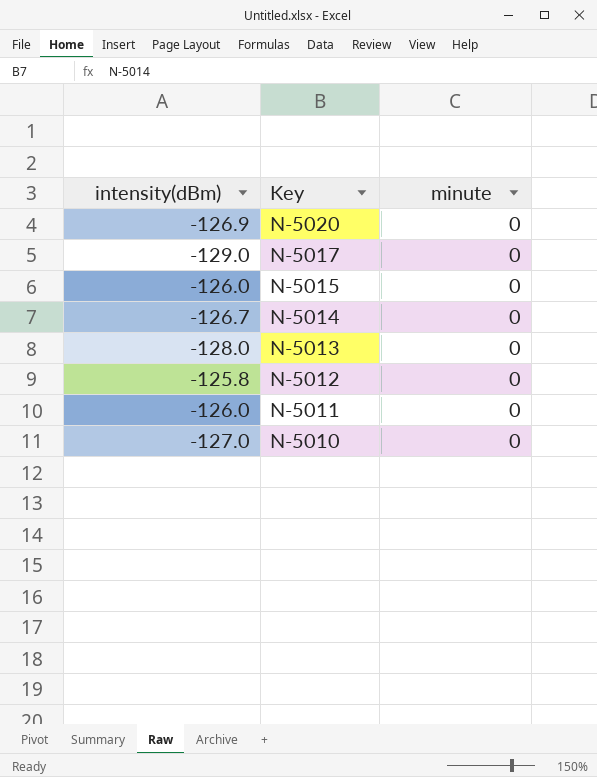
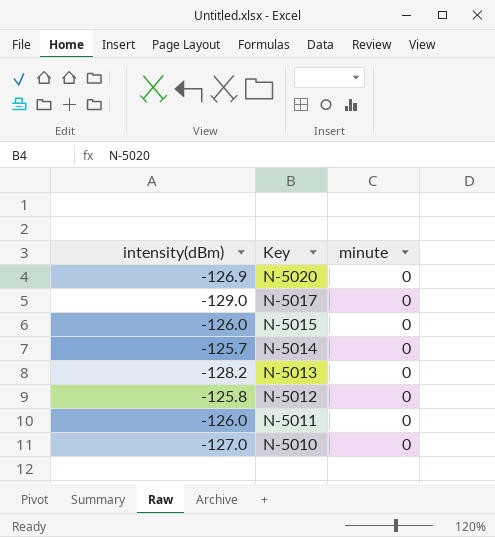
N-5014 | intensity(dBm): -126.7 -> -125.7
N-5013 | intensity(dBm): -128.0 -> -128.2

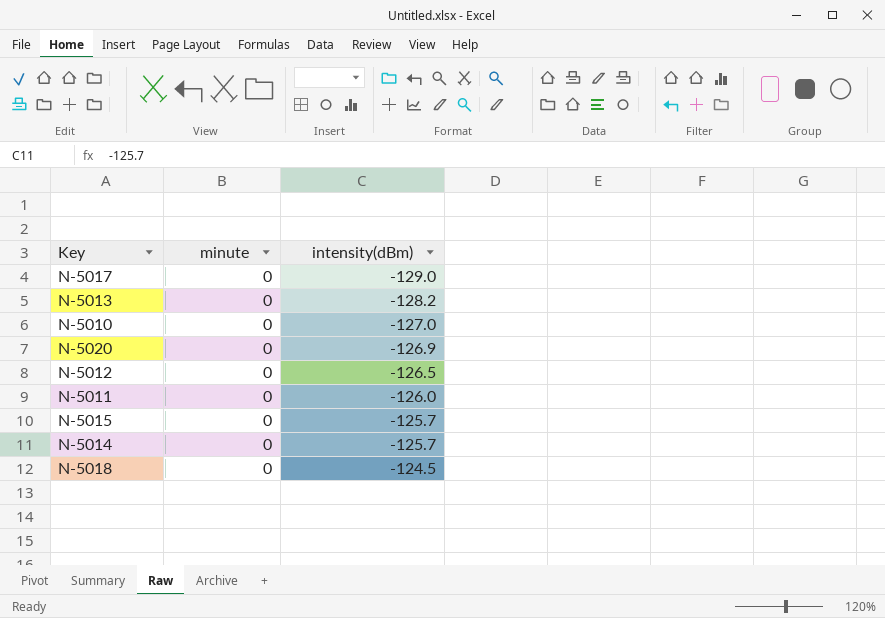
row order: Key descending -> intensity(dBm) ascending
column intensity(dBm) | position: 1 -> 3
N-5012 | intensity(dBm): -125.8 -> -126.5
N-5015 | intensity(dBm): -126.0 -> -125.7
row N-5018: none -> 0 | -124.5

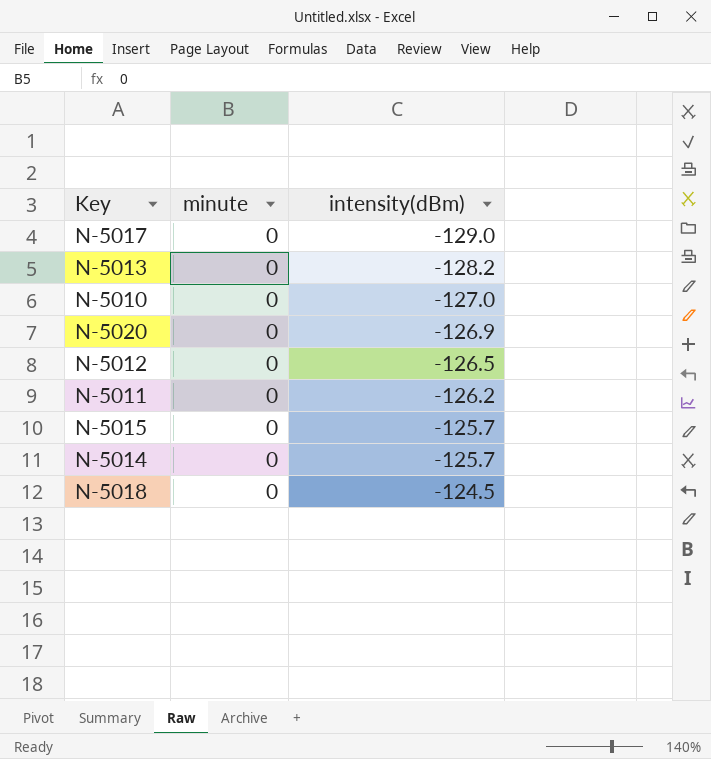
N-5011 | intensity(dBm): -126.0 -> -126.2

